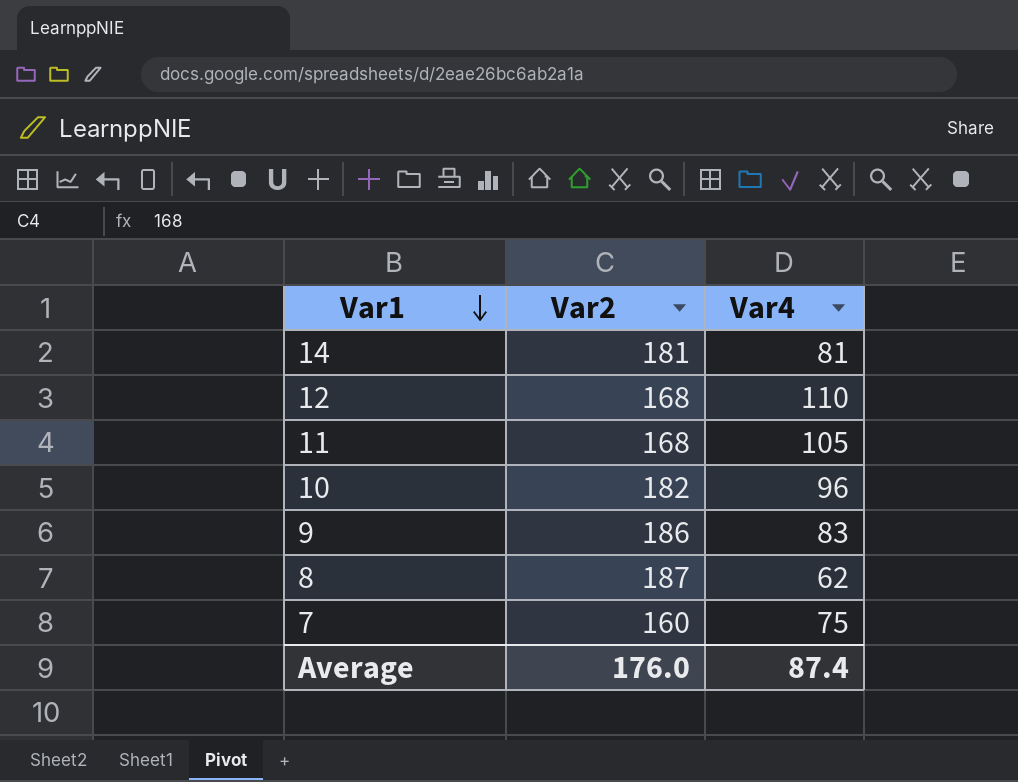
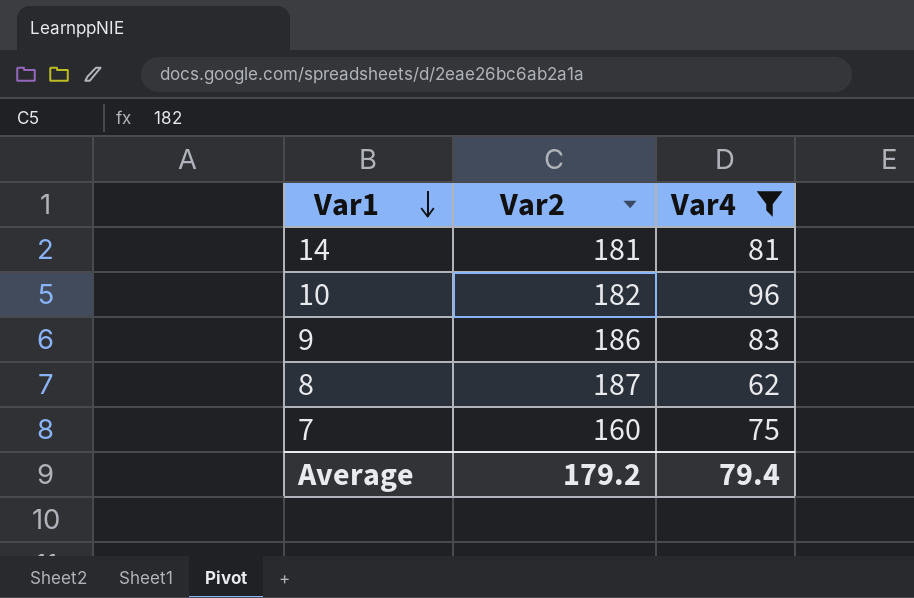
filter: none -> Var4 <= 96
Average | Var2: 176.0 -> 179.2
Average | Var4: 87.4 -> 79.4

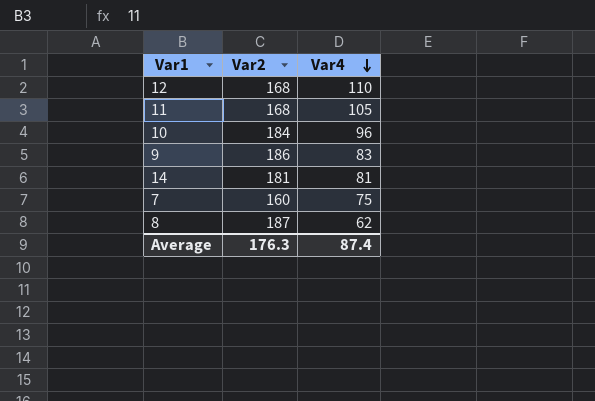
filter: Var4 <= 96 -> none
row order: Var1 descending -> Var4 descending
10 | Var2: 182 -> 184
Average | Var2: 179.2 -> 176.3
Average | Var4: 79.4 -> 87.4

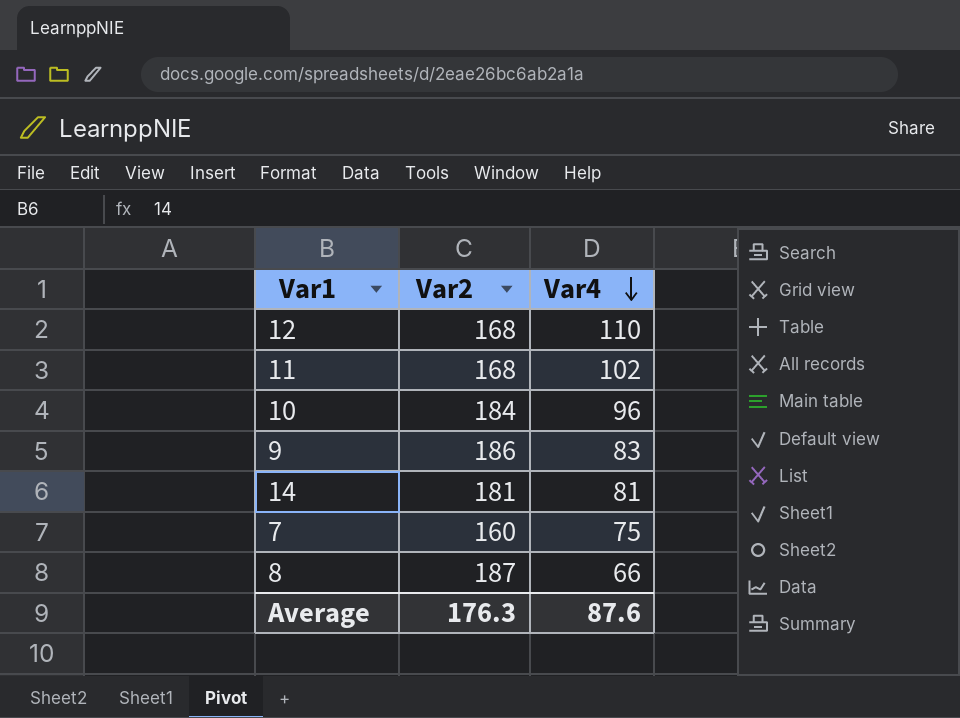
11 | Var4: 105 -> 102
8 | Var4: 62 -> 66
Average | Var4: 87.4 -> 87.6

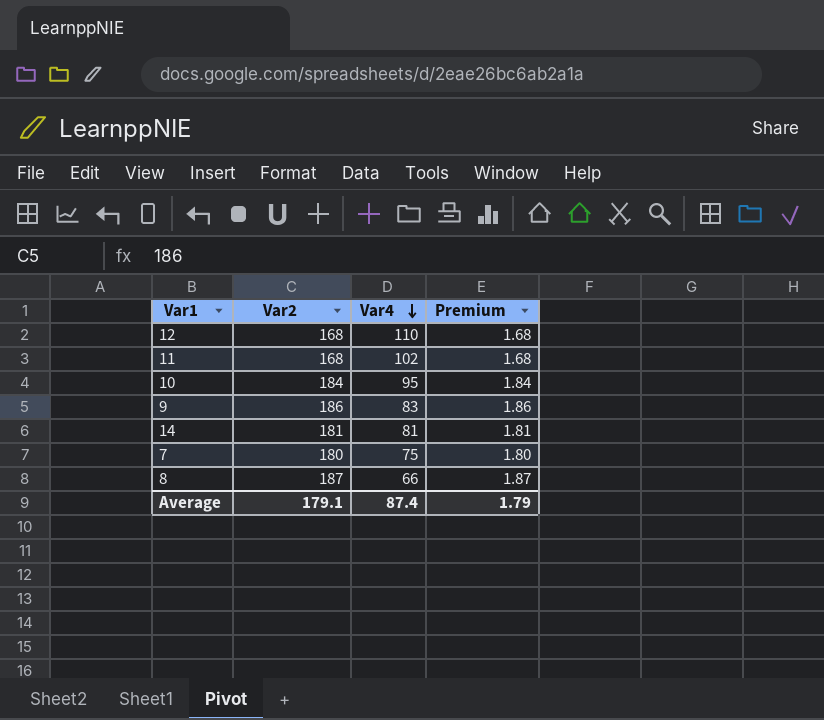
column Premium | formula: none -> [Var2] * 0.01
10 | Var4: 96 -> 95
7 | Var2: 160 -> 180
Average | Var2: 176.3 -> 179.1
Average | Var4: 87.6 -> 87.4

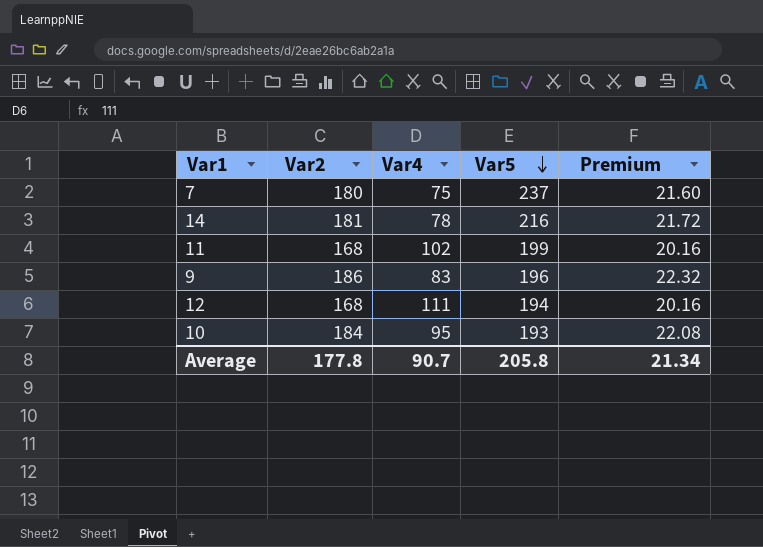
row order: Var4 descending -> Var5 descending
column Var5 | position: none -> 4
column Premium | formula: [Var2] * 0.01 -> [Var2] * 0.12
row 8: 187 | 66 | 1.87 -> none
14 | Var4: 81 -> 78
12 | Var4: 110 -> 111
Average | Var2: 179.1 -> 177.8
Average | Var4: 87.4 -> 90.7
Average | Premium: 1.79 -> 21.34

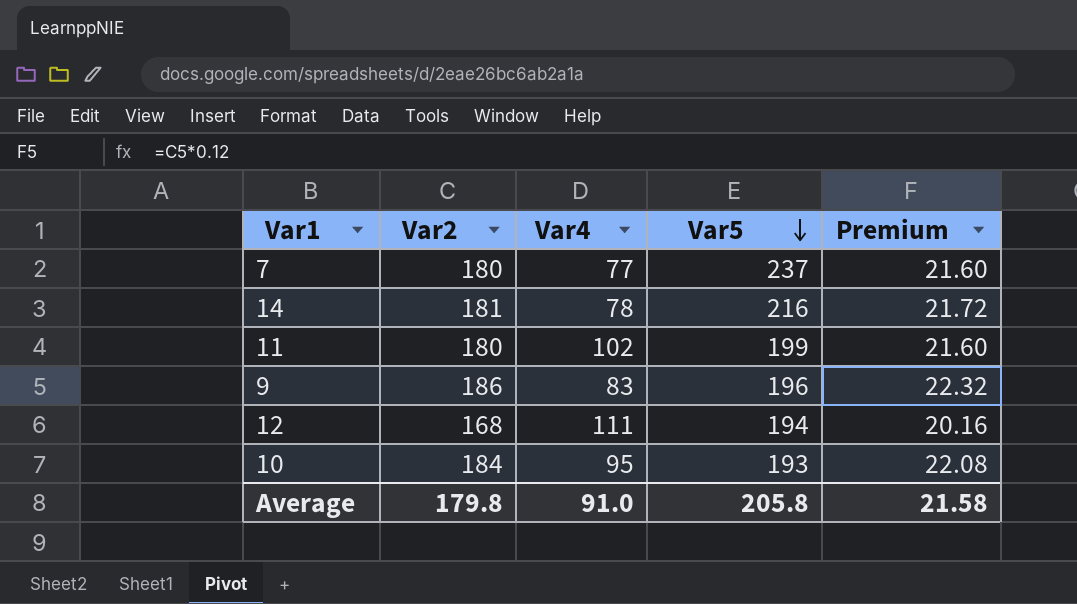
7 | Var4: 75 -> 77
11 | Var2: 168 -> 180
11 | Premium: 20.16 -> 21.60
Average | Var2: 177.8 -> 179.8
Average | Var4: 90.7 -> 91.0
Average | Premium: 21.34 -> 21.58

